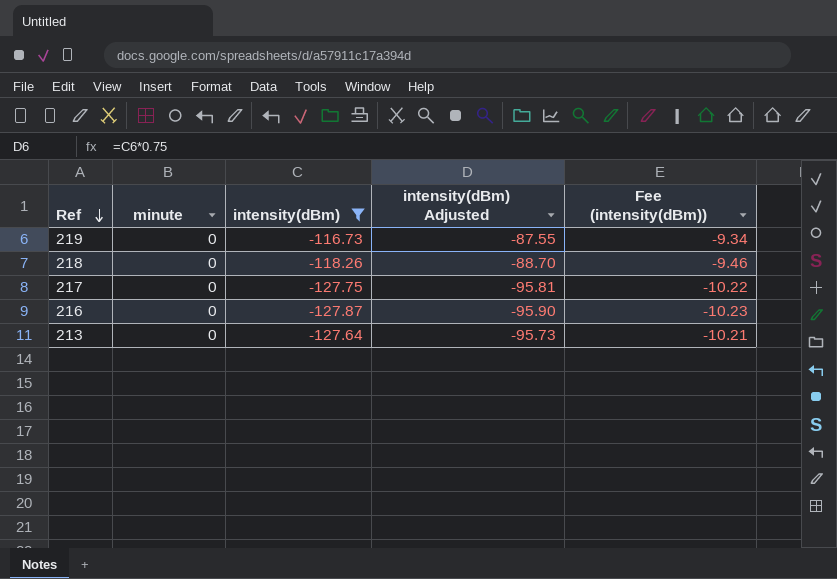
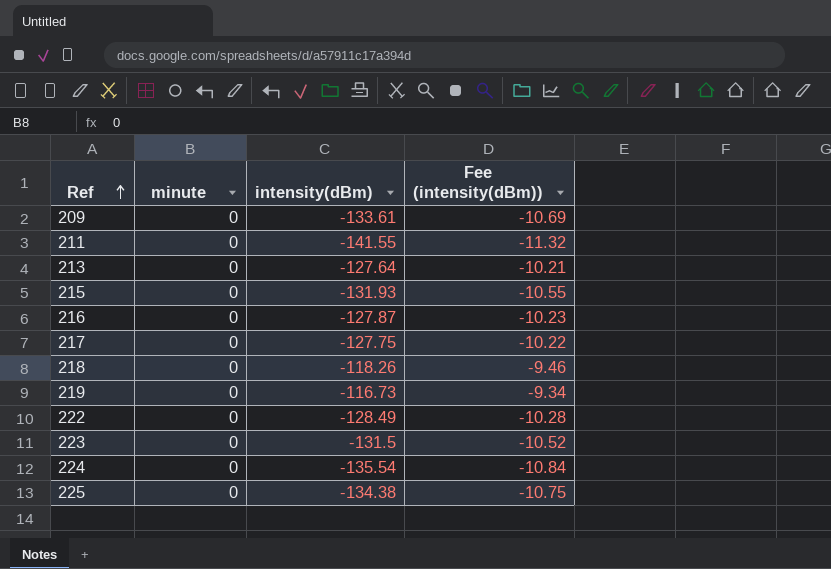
filter: intensity(dBm) >= -127.87 -> none
row order: Ref descending -> Ref ascending
column intensity(dBm) Adjusted | formula: [intensity(dBm)] * 0.75 -> none

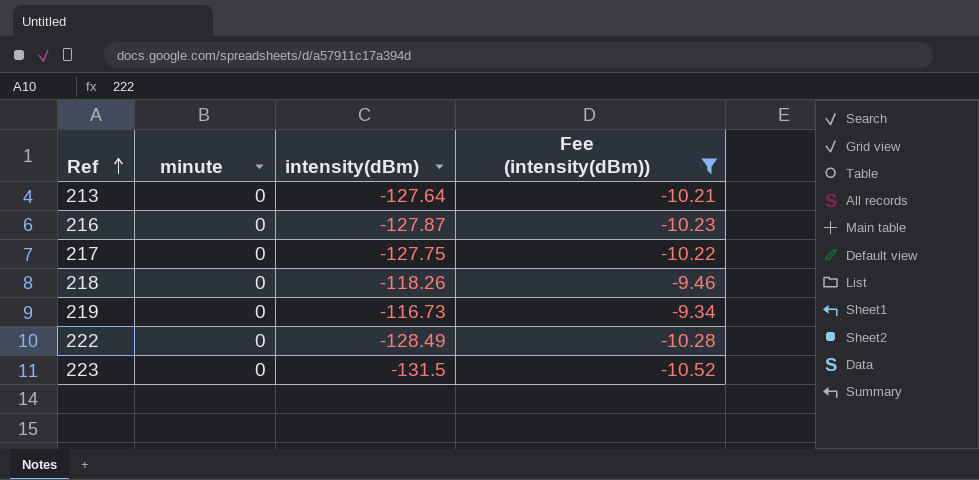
filter: none -> Fee (intensity(dBm)) >= -10.52

